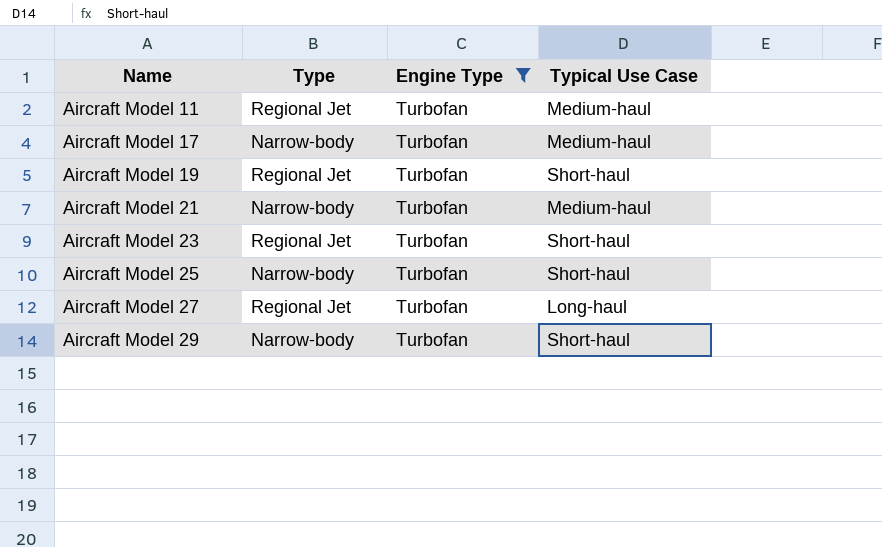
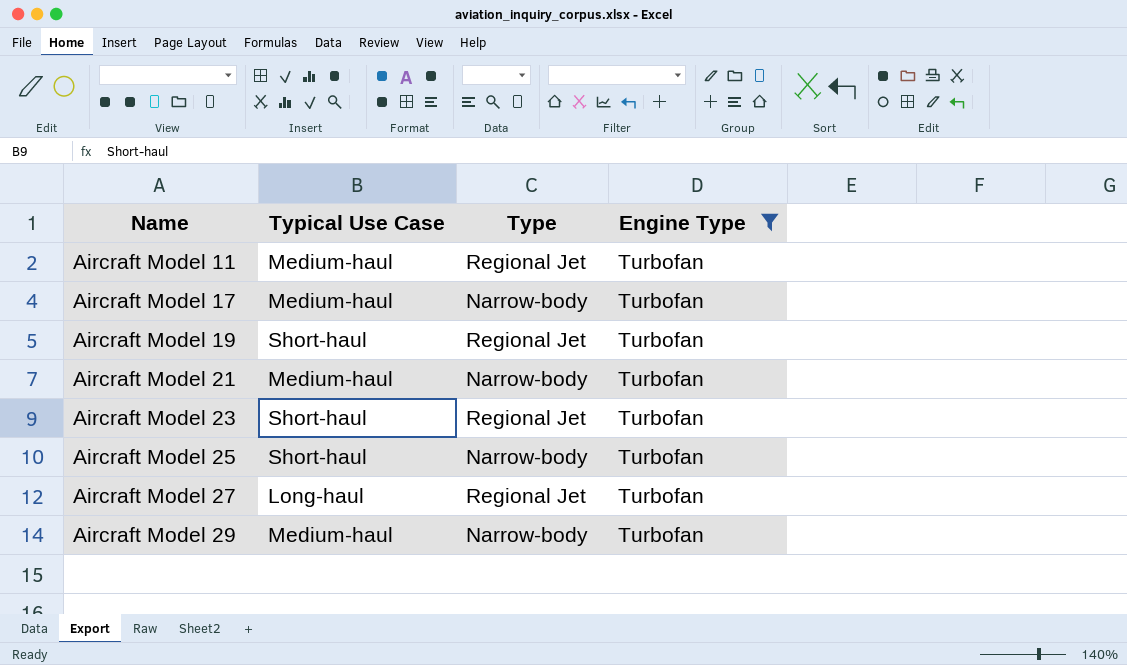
column Typical Use Case | position: 4 -> 2
Aircraft Model 29 | Typical Use Case: Short-haul -> Medium-haul

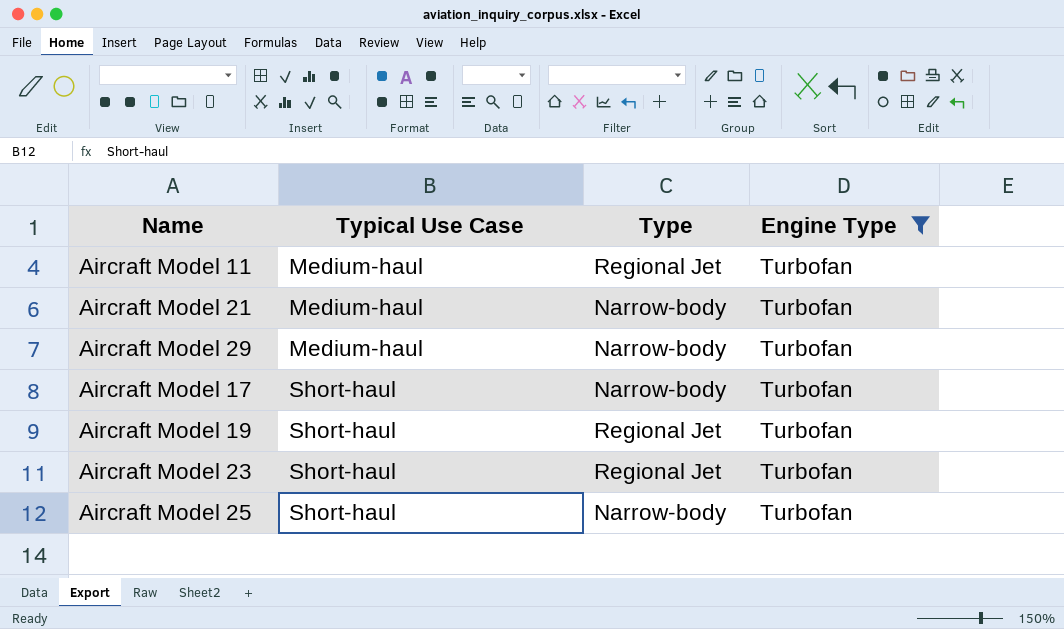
row order: Name ascending -> Typical Use Case ascending
row Aircraft Model 27: Long-haul | Regional Jet | Turbofan -> none
Aircraft Model 17 | Typical Use Case: Medium-haul -> Short-haul

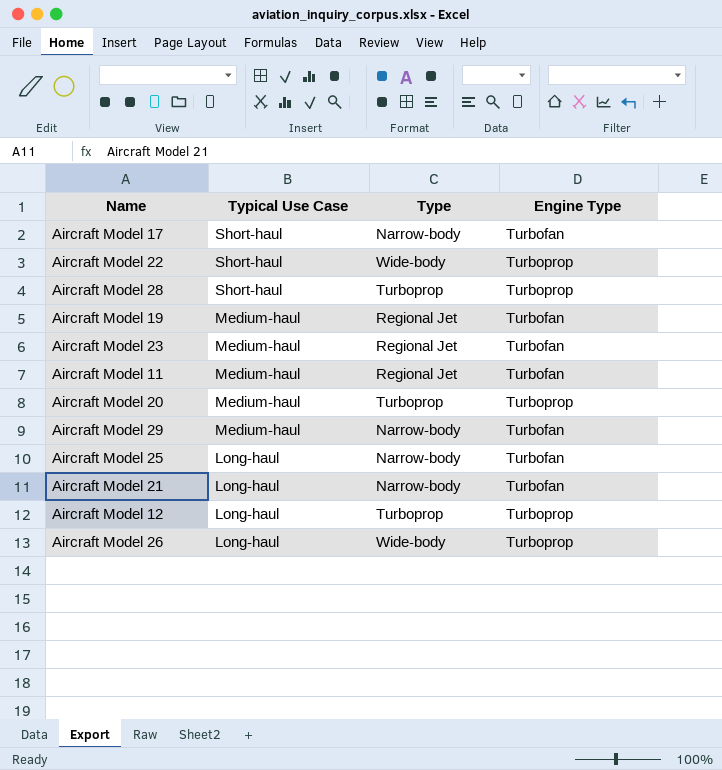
filter: Engine Type = Turbofan -> none
row order: Typical Use Case ascending -> Typical Use Case descending
Aircraft Model 19 | Typical Use Case: Short-haul -> Medium-haul
Aircraft Model 23 | Typical Use Case: Short-haul -> Medium-haul
Aircraft Model 25 | Typical Use Case: Short-haul -> Long-haul
Aircraft Model 21 | Typical Use Case: Medium-haul -> Long-haul

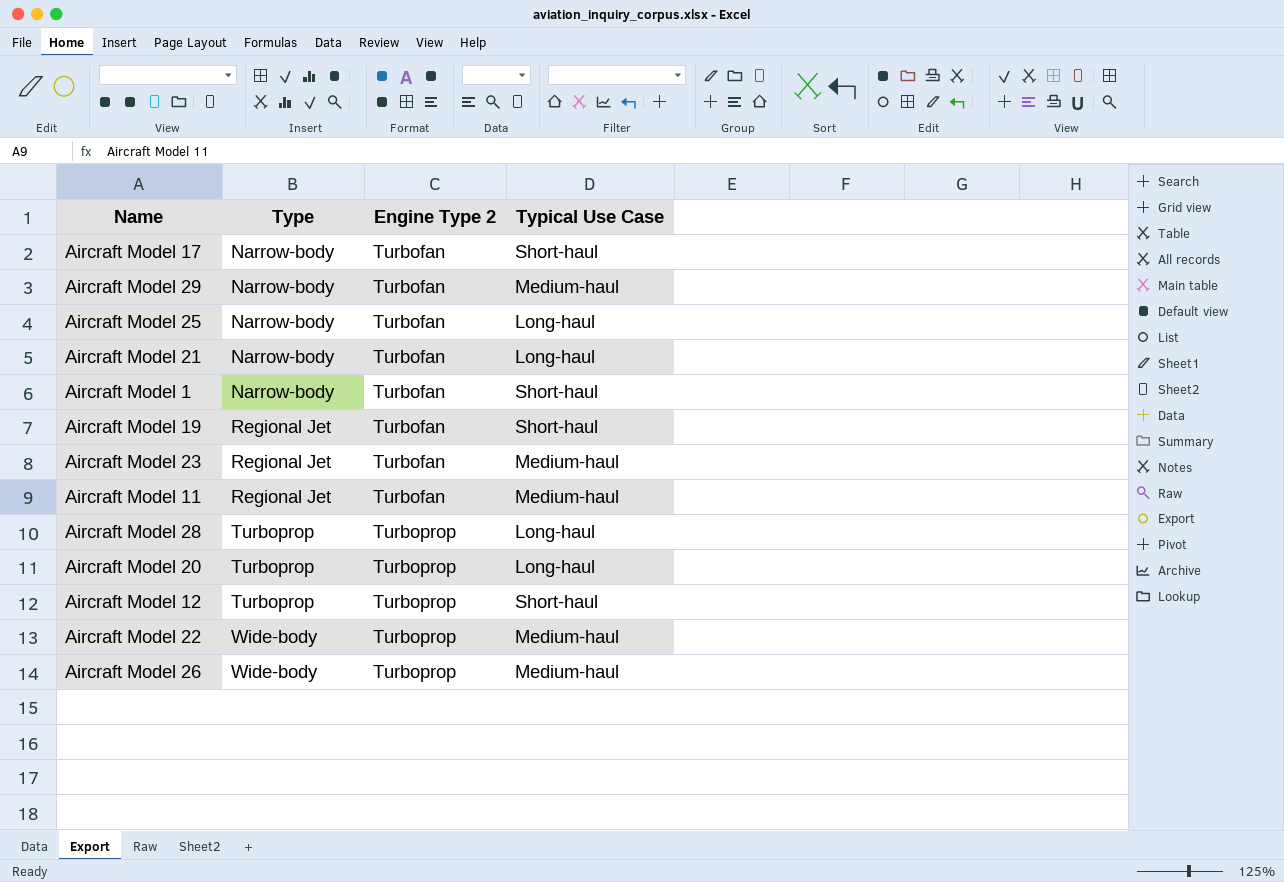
row order: Typical Use Case descending -> Type ascending
column name: Engine Type -> Engine Type 2
column Typical Use Case | position: 2 -> 4
row Aircraft Model 1: none -> Narrow-body | Turbofan | Short-haul
Aircraft Model 19 | Typical Use Case: Medium-haul -> Short-haul
Aircraft Model 28 | Typical Use Case: Short-haul -> Long-haul
Aircraft Model 20 | Typical Use Case: Medium-haul -> Long-haul
Aircraft Model 12 | Typical Use Case: Long-haul -> Short-haul
Aircraft Model 22 | Typical Use Case: Short-haul -> Medium-haul
Aircraft Model 26 | Typical Use Case: Long-haul -> Medium-haul

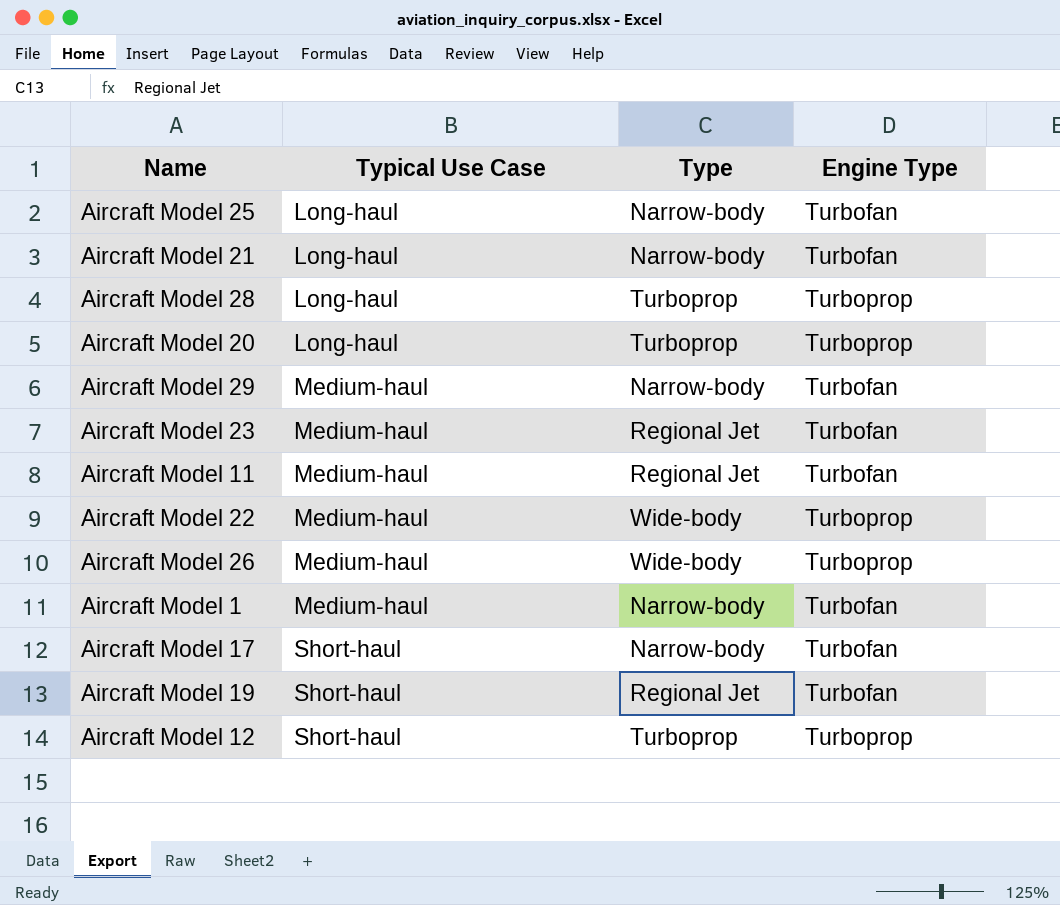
row order: Type ascending -> Typical Use Case ascending
column Typical Use Case | position: 4 -> 2
column name: Engine Type 2 -> Engine Type
Aircraft Model 1 | Typical Use Case: Short-haul -> Medium-haul

